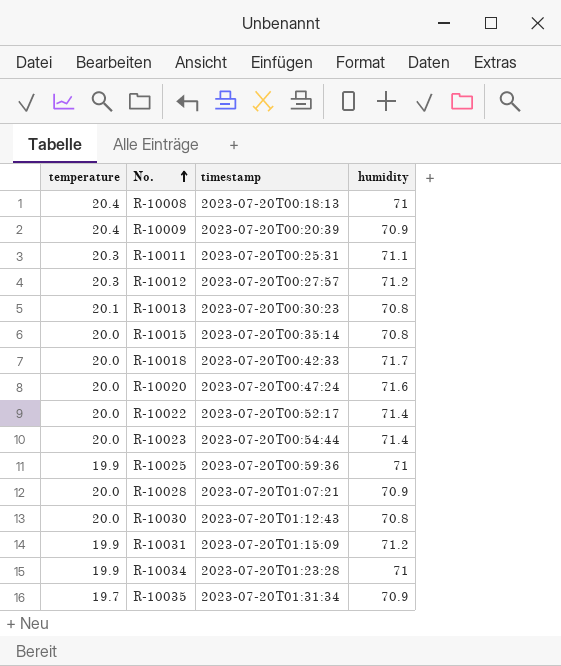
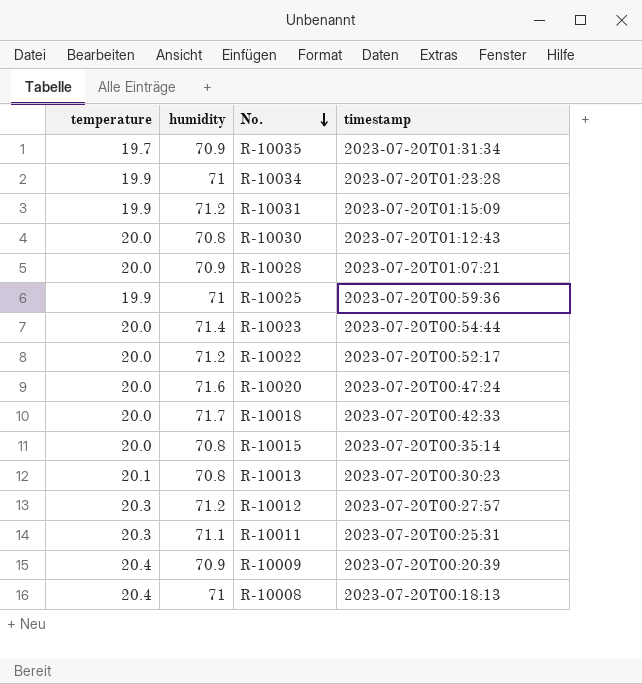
row order: No. ascending -> No. descending
column humidity | position: 4 -> 2
R-10022 | humidity: 71.4 -> 71.2

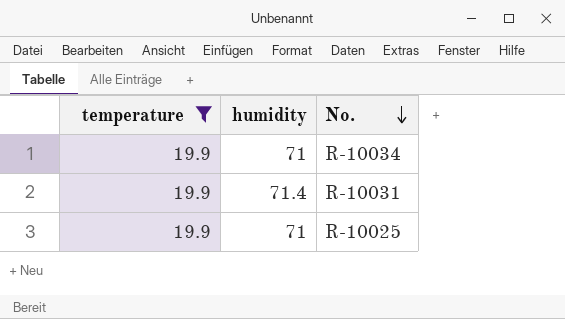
filter: none -> temperature = 19.9
column timestamp | position: 4 -> none
R-10031 | humidity: 71.2 -> 71.4

